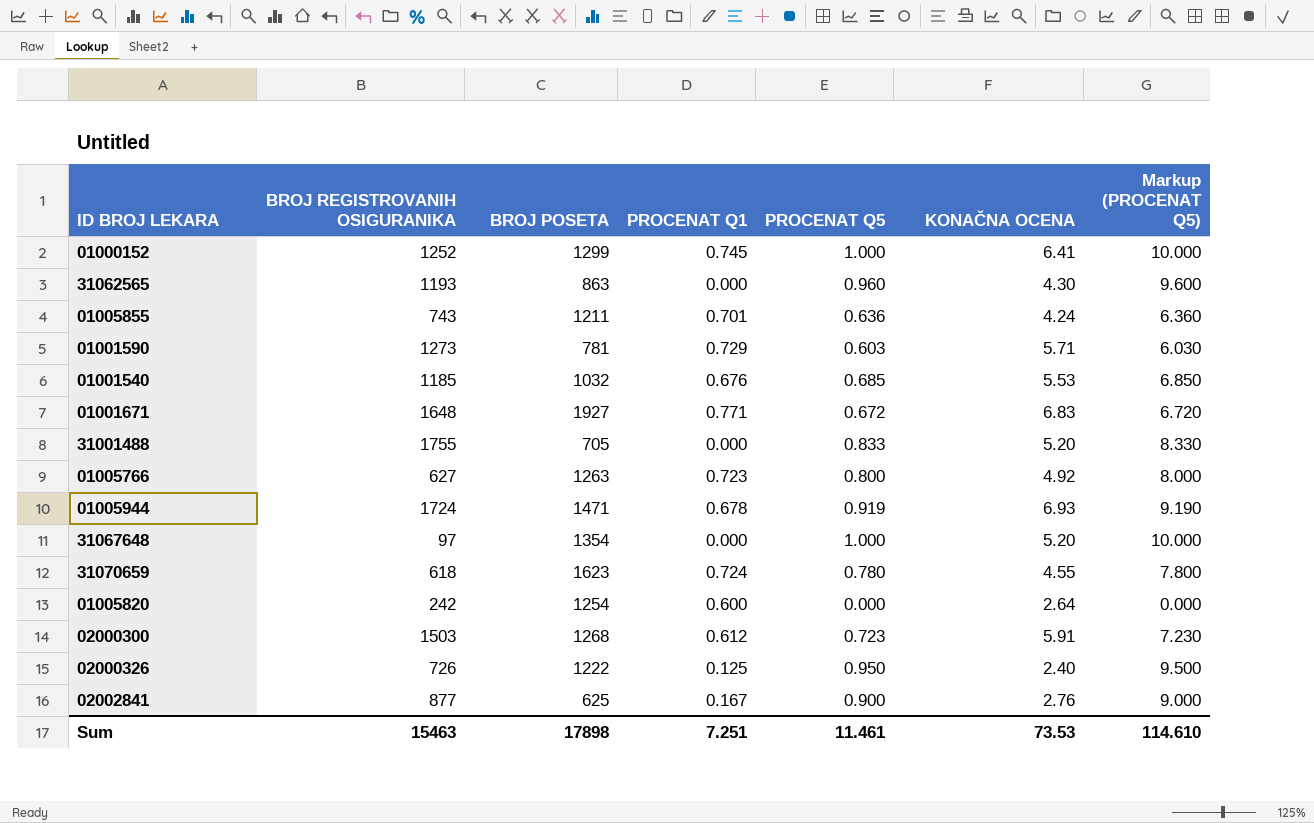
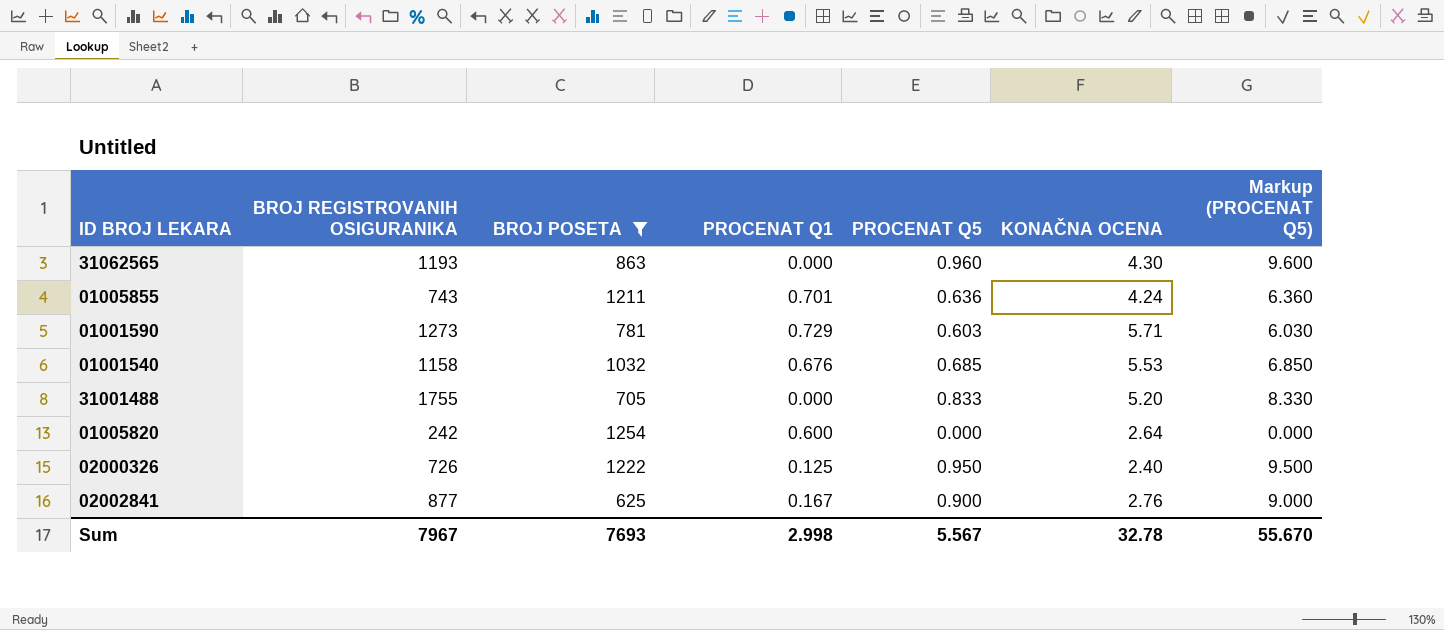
filter: none -> BROJ POSETA <= 1254
01001540 | BROJ REGISTROVANIH OSIGURANIKA: 1185 -> 1158
Sum | BROJ REGISTROVANIH OSIGURANIKA: 15463 -> 7967
Sum | BROJ POSETA: 17898 -> 7693
Sum | PROCENAT Q1: 7.251 -> 2.998
Sum | PROCENAT Q5: 11.461 -> 5.567
Sum | KONAČNA OCENA: 73.53 -> 32.78
Sum | Markup (PROCENAT Q5): 114.610 -> 55.670

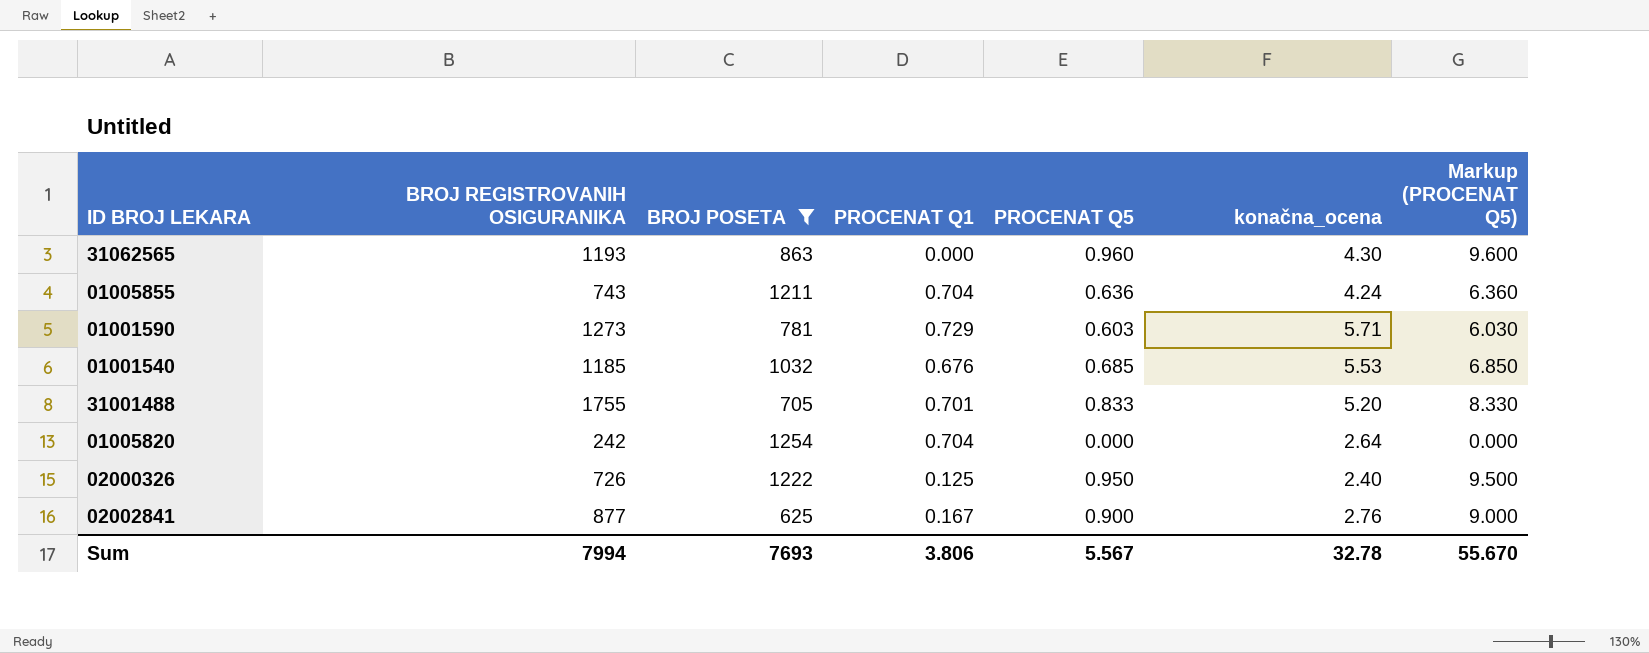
column name: KONAČNA OCENA -> konačna_ocena
01005855 | PROCENAT Q1: 0.701 -> 0.704
01001540 | BROJ REGISTROVANIH OSIGURANIKA: 1158 -> 1185
31001488 | PROCENAT Q1: 0.000 -> 0.701
01005820 | PROCENAT Q1: 0.600 -> 0.704
Sum | BROJ REGISTROVANIH OSIGURANIKA: 7967 -> 7994
Sum | PROCENAT Q1: 2.998 -> 3.806

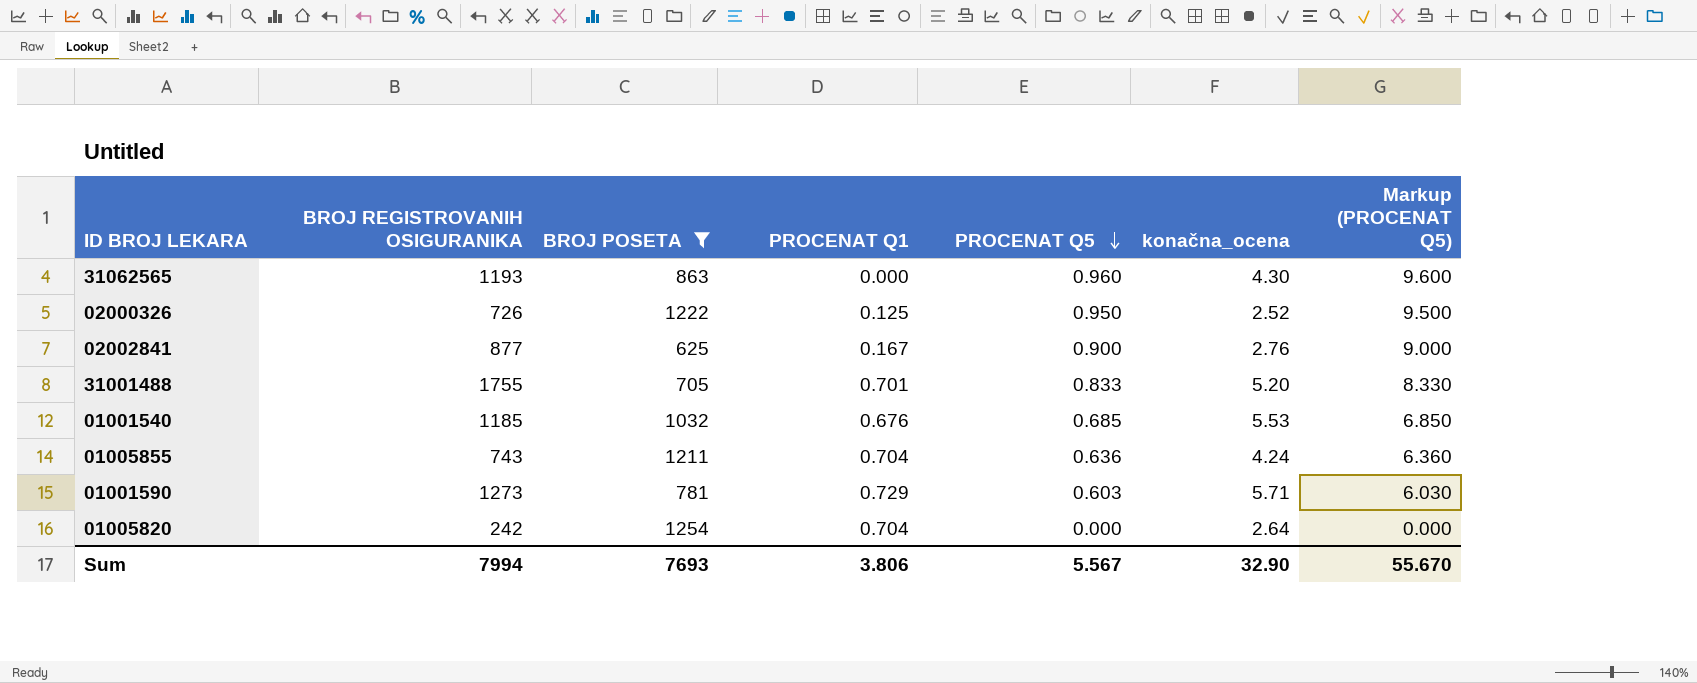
row order: none -> PROCENAT Q5 descending
02000326 | konačna_ocena: 2.40 -> 2.52
Sum | konačna_ocena: 32.78 -> 32.90

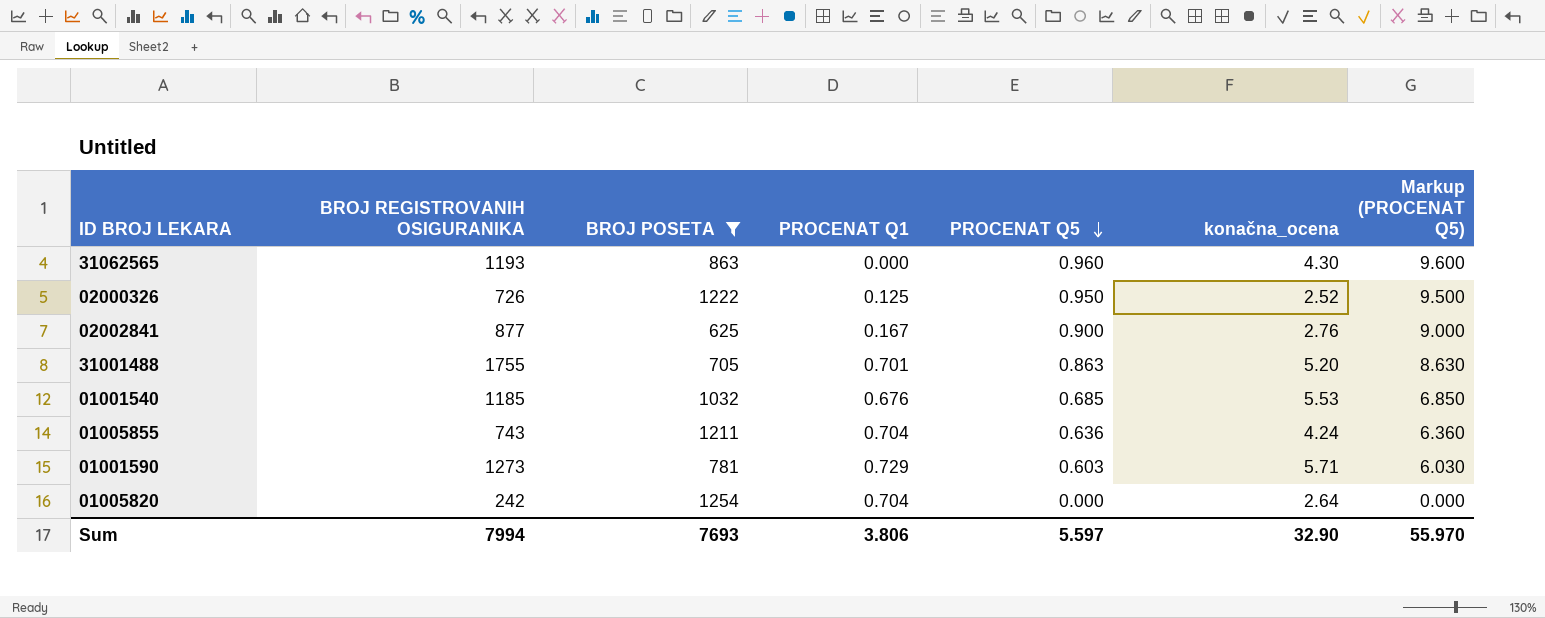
31001488 | PROCENAT Q5: 0.833 -> 0.863
31001488 | Markup (PROCENAT Q5): 8.330 -> 8.630
Sum | PROCENAT Q5: 5.567 -> 5.597
Sum | Markup (PROCENAT Q5): 55.670 -> 55.970

